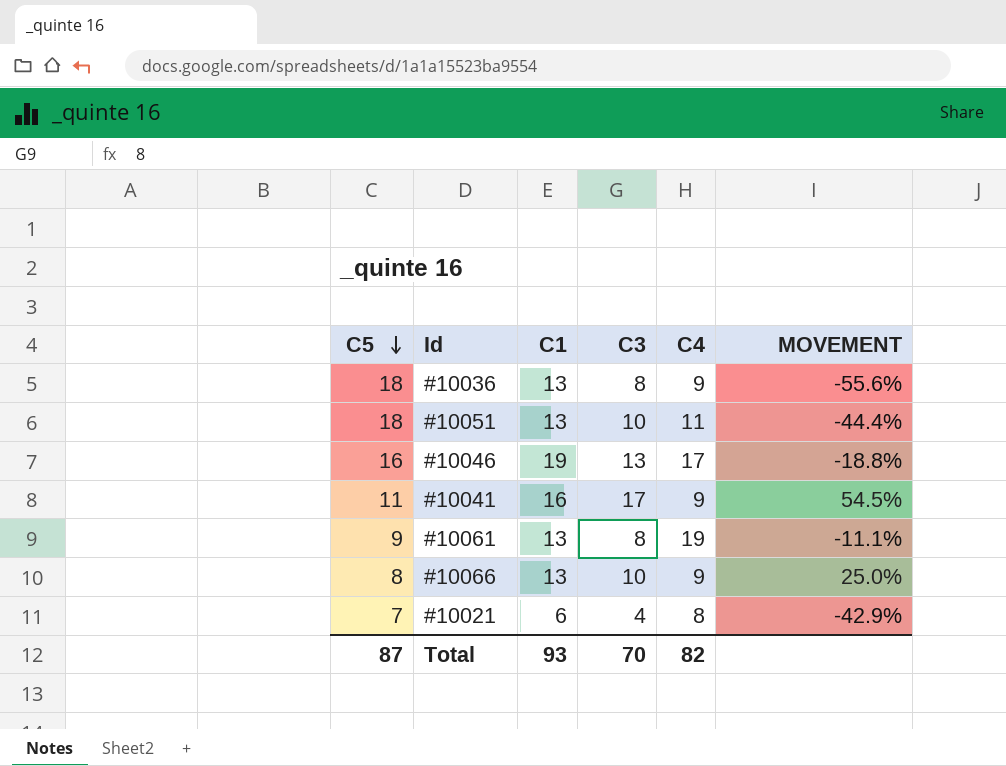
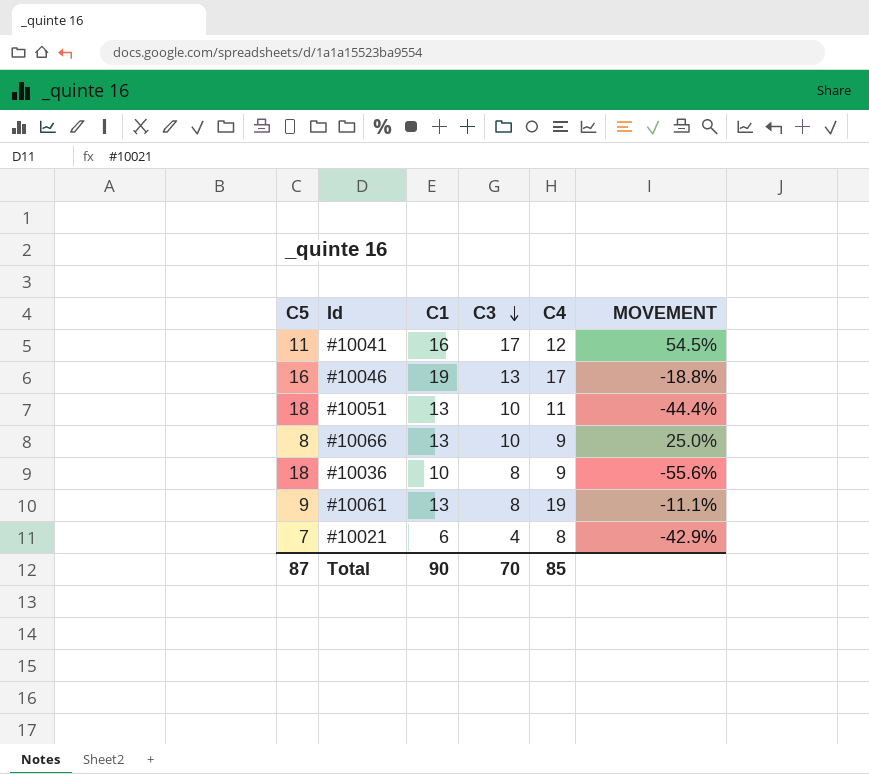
row order: C5 descending -> C3 descending
#10041 | C4: 9 -> 12
#10036 | C1: 13 -> 10
Total | C1: 93 -> 90
Total | C4: 82 -> 85

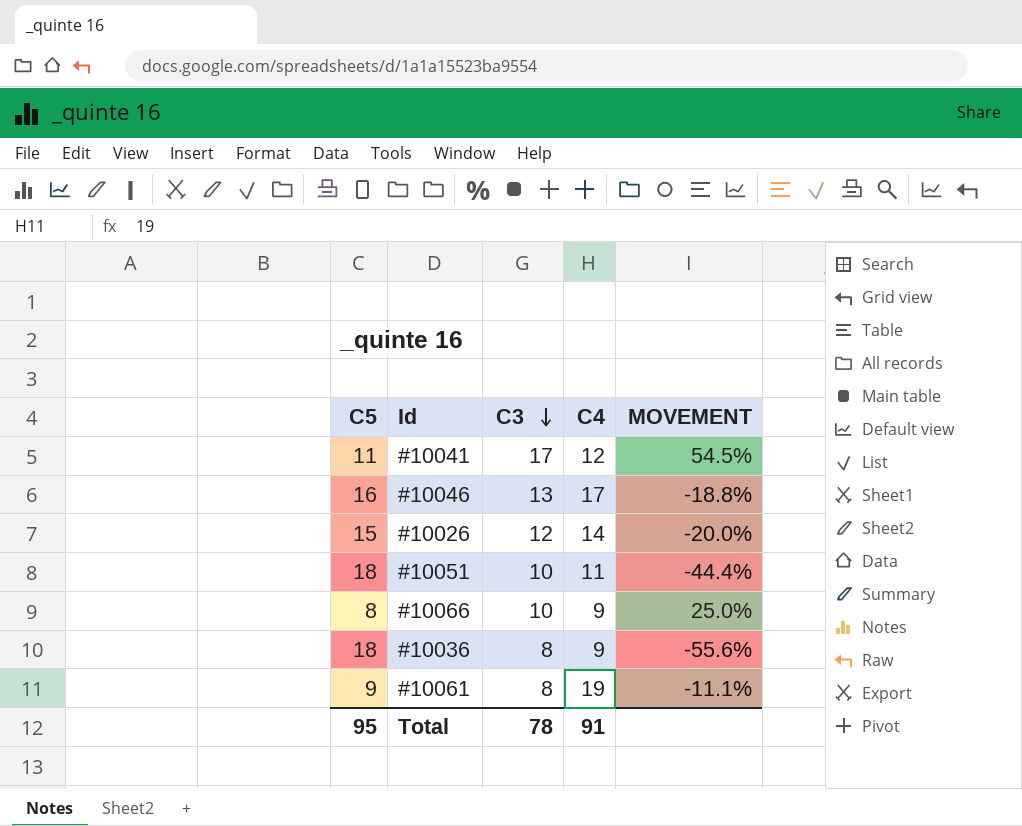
column C1 | position: 3 -> none
row #10021: 7 | 6 | 4 | 8 | -42.9% -> none
row #10026: none -> 15 | 12 | 14 | -20.0%
Total | C5: 87 -> 95
Total | C3: 70 -> 78
Total | C4: 85 -> 91

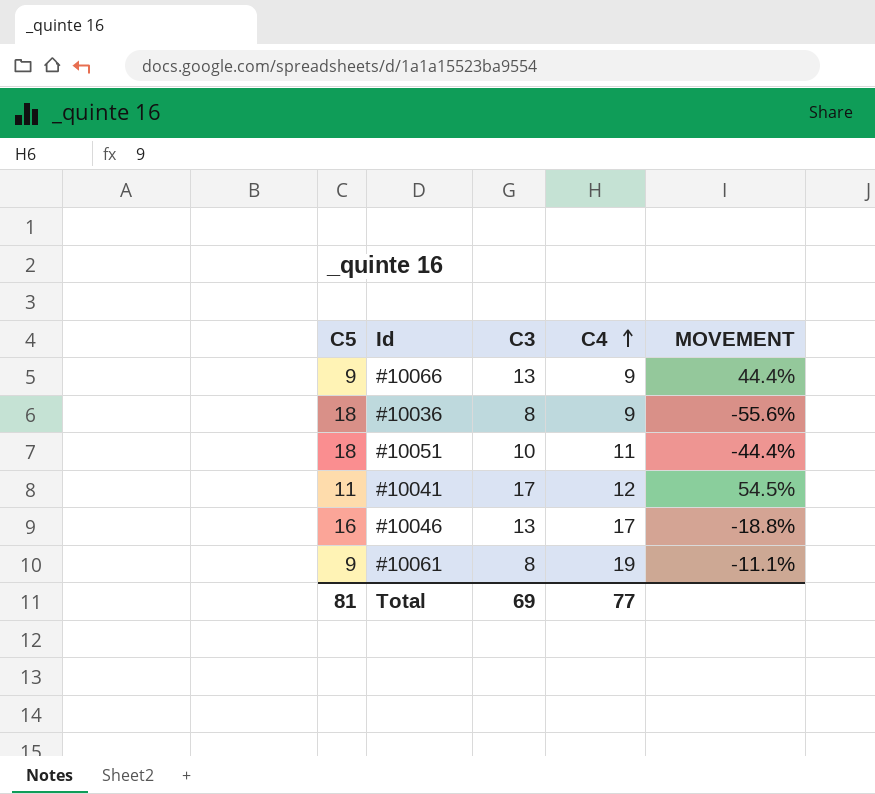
row order: C3 descending -> C4 ascending
row #10026: 15 | 12 | 14 | -20.0% -> none
#10066 | C5: 8 -> 9
#10066 | C3: 10 -> 13
#10066 | MOVEMENT: 25.0% -> 44.4%
Total | C5: 95 -> 81
Total | C3: 78 -> 69
Total | C4: 91 -> 77

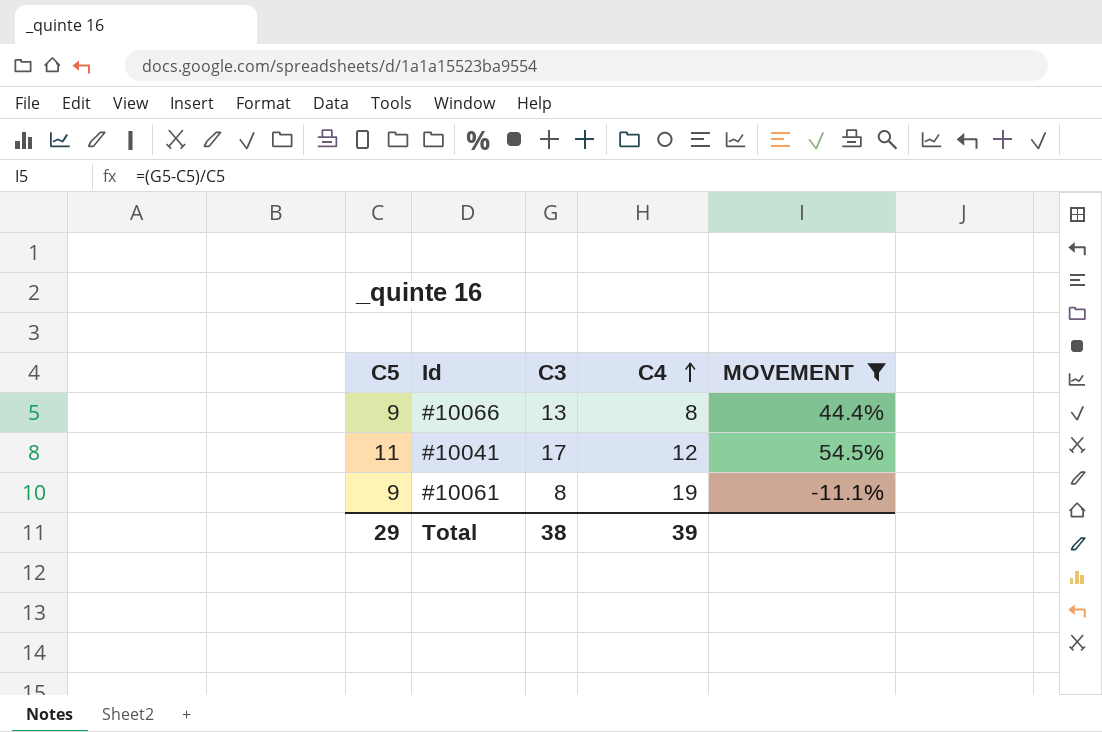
filter: none -> MOVEMENT >= -11.1%
#10066 | C4: 9 -> 8
Total | C5: 81 -> 29
Total | C3: 69 -> 38
Total | C4: 77 -> 39

